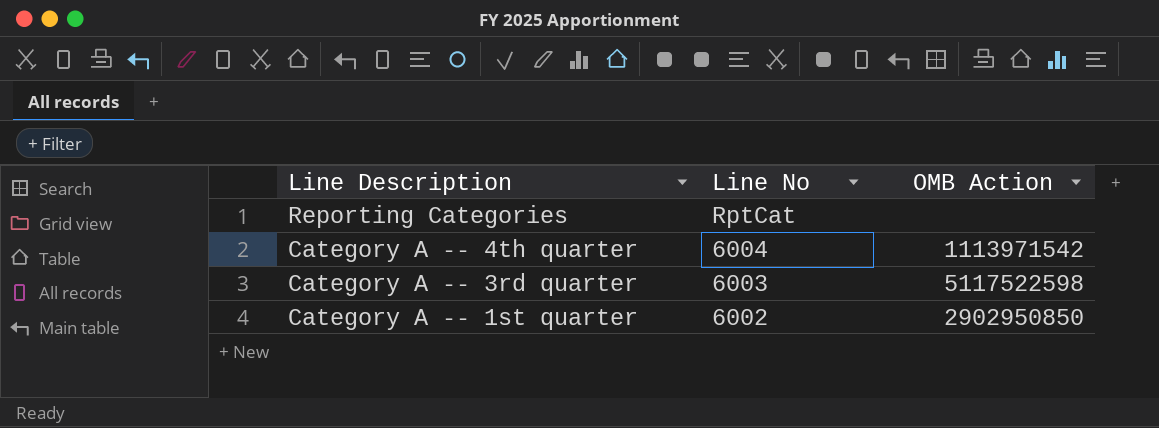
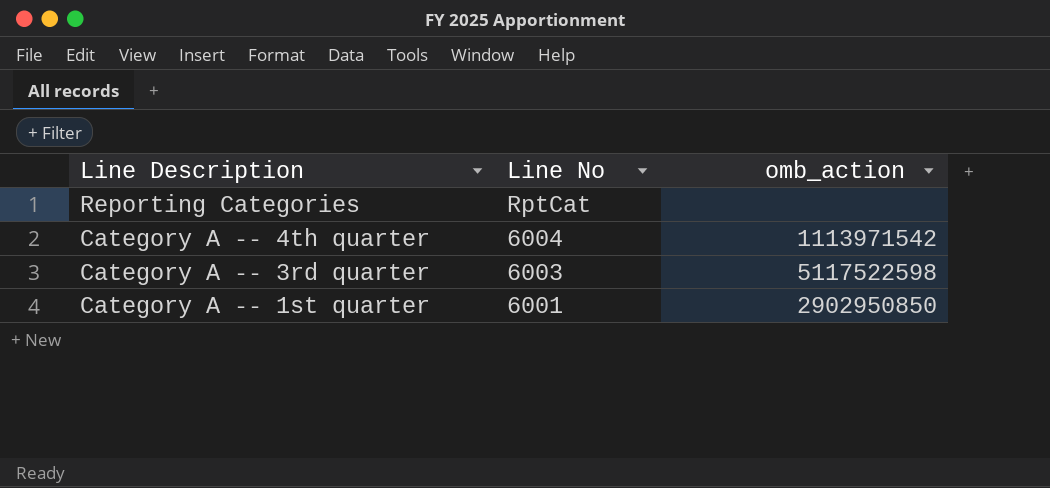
column name: OMB Action -> omb_action
Category A -- 1st quarter | Line No: 6002 -> 6001

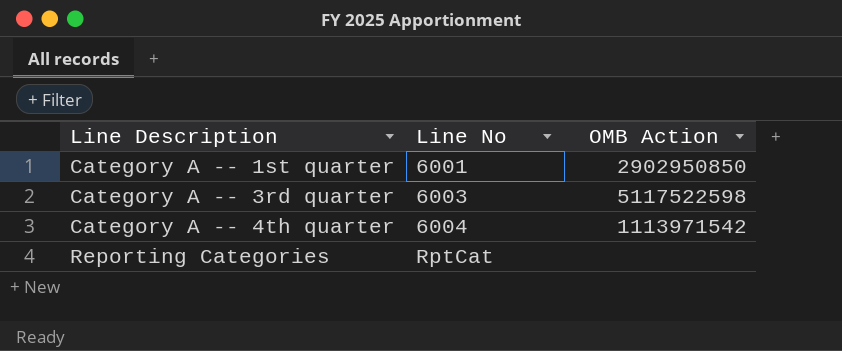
row order: Line Description descending -> Line Description ascending
column name: omb_action -> OMB Action

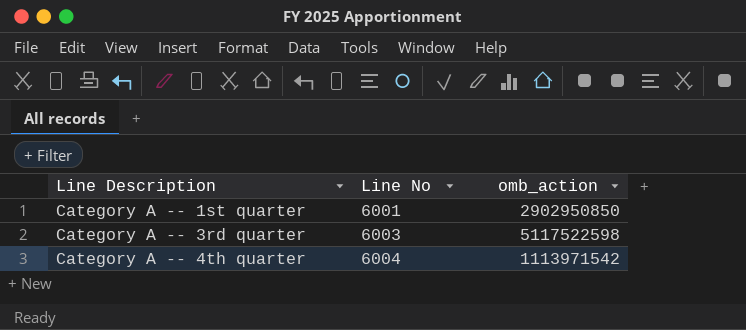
column name: OMB Action -> omb_action
row Reporting Categories: RptCat | none -> none

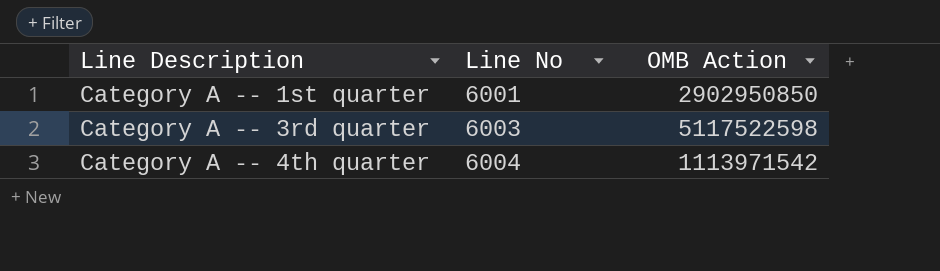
column name: omb_action -> OMB Action

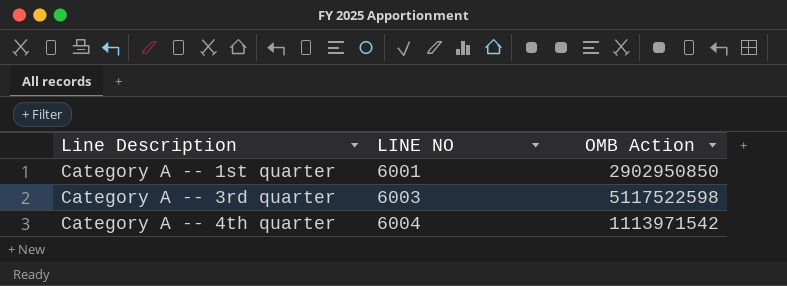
column name: Line No -> LINE NO

